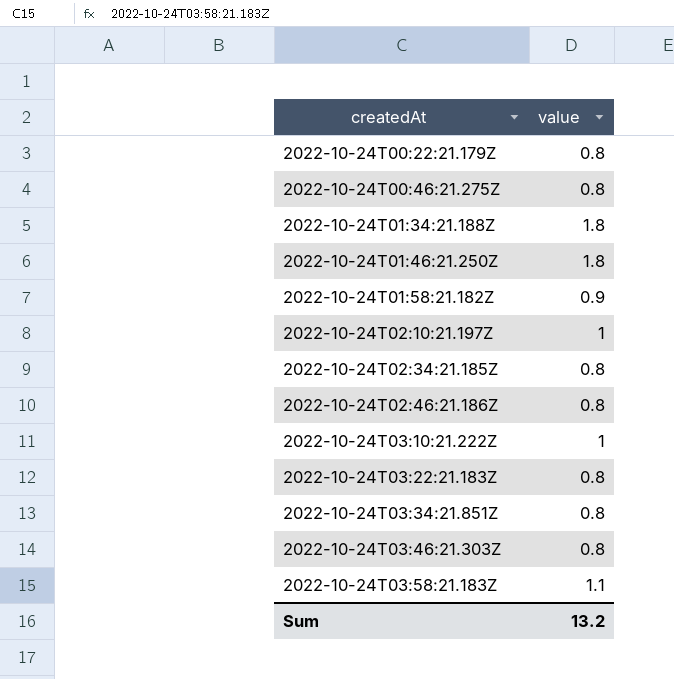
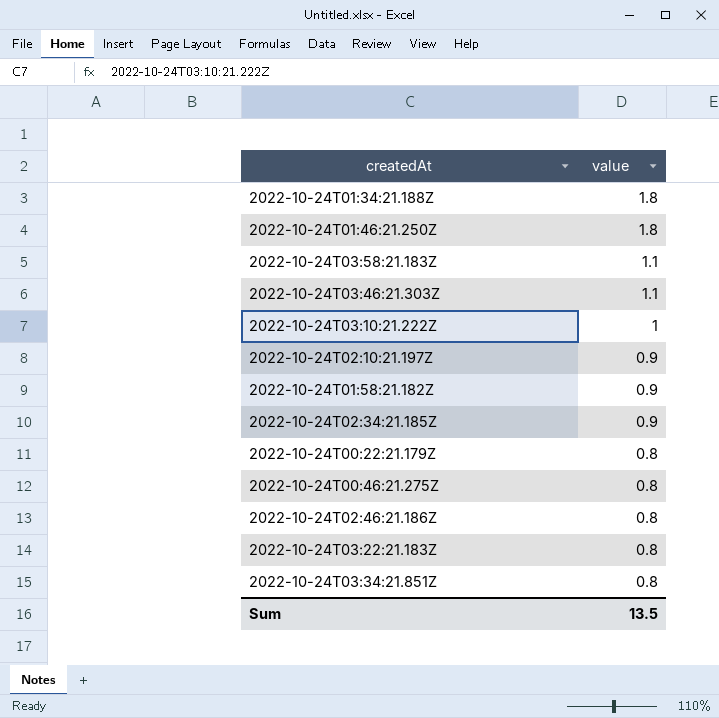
row order: createdAt ascending -> value descending
2022-10-24T03:46:21.303Z | value: 0.8 -> 1.1
2022-10-24T02:10:21.197Z | value: 1 -> 0.9
2022-10-24T02:34:21.185Z | value: 0.8 -> 0.9
Sum | value: 13.2 -> 13.5

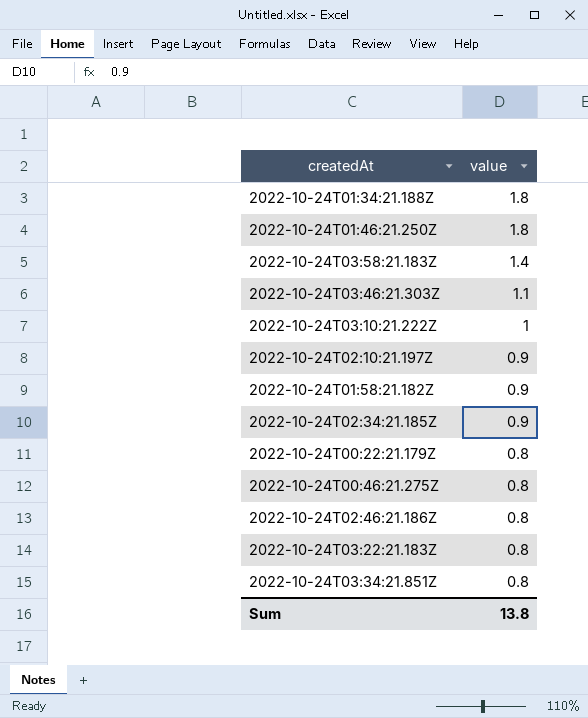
2022-10-24T03:58:21.183Z | value: 1.1 -> 1.4
Sum | value: 13.5 -> 13.8

